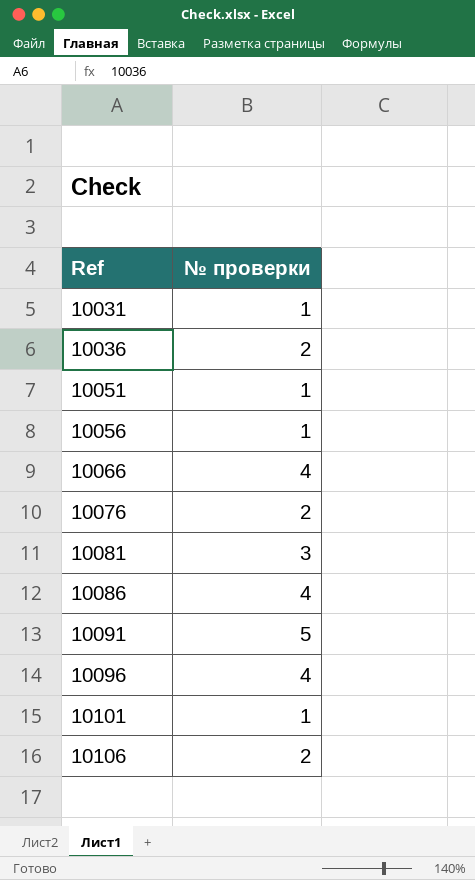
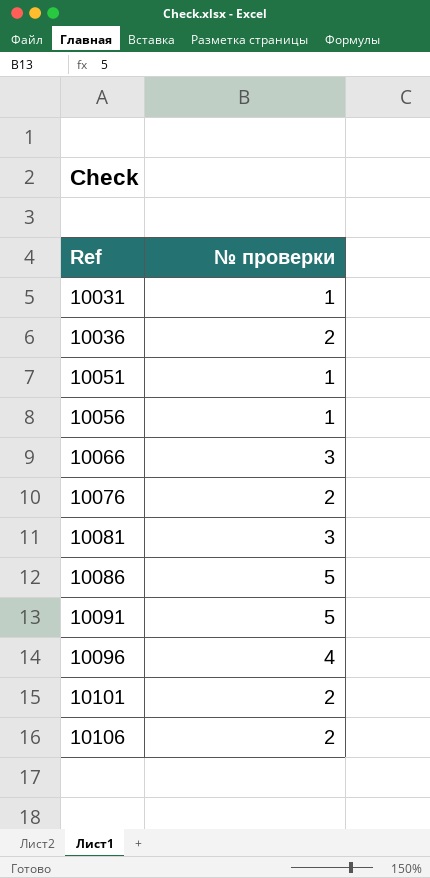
10066 | № проверки: 4 -> 3
10086 | № проверки: 4 -> 5
10101 | № проверки: 1 -> 2

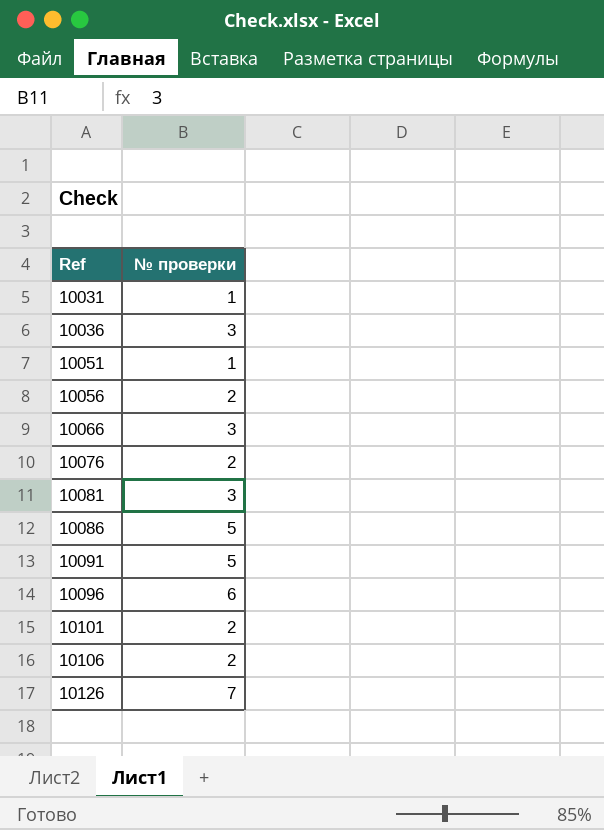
10036 | № проверки: 2 -> 3
10056 | № проверки: 1 -> 2
10096 | № проверки: 4 -> 6
row 10126: none -> 7

